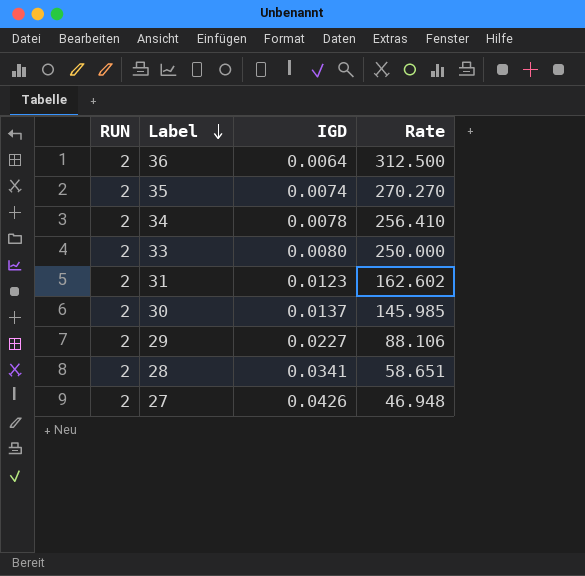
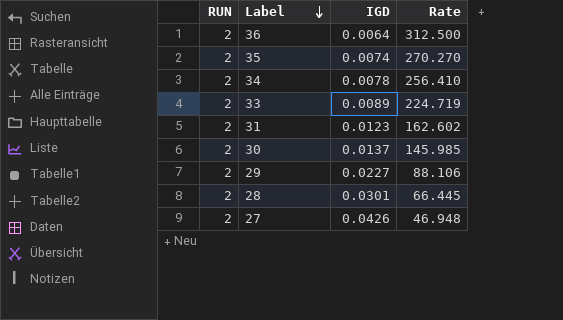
33 | IGD: 0.0080 -> 0.0089
33 | Rate: 250.000 -> 224.719
28 | IGD: 0.0341 -> 0.0301
28 | Rate: 58.651 -> 66.445

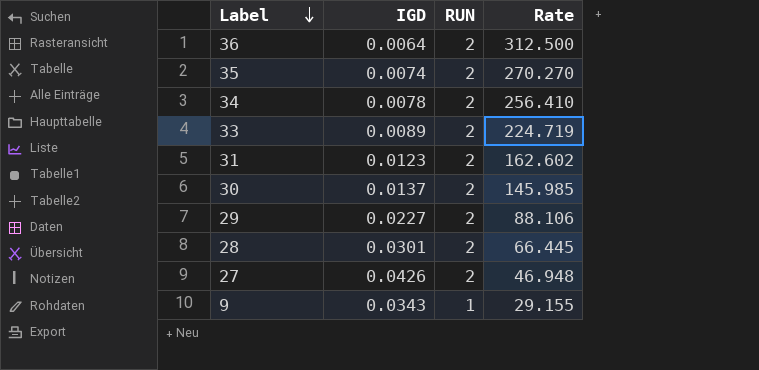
column RUN | position: 1 -> 3
row 9: none -> 0.0343 | 1 | 29.155

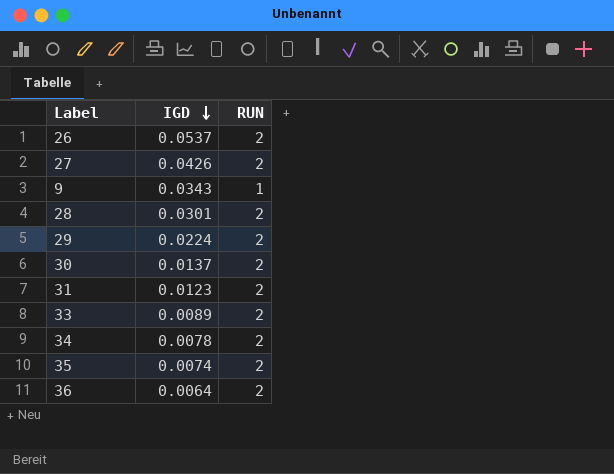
row order: Label descending -> IGD descending
column Rate | formula: [RUN] / [IGD] -> none
row 26: none -> 0.0537 | 2
29 | IGD: 0.0227 -> 0.0224

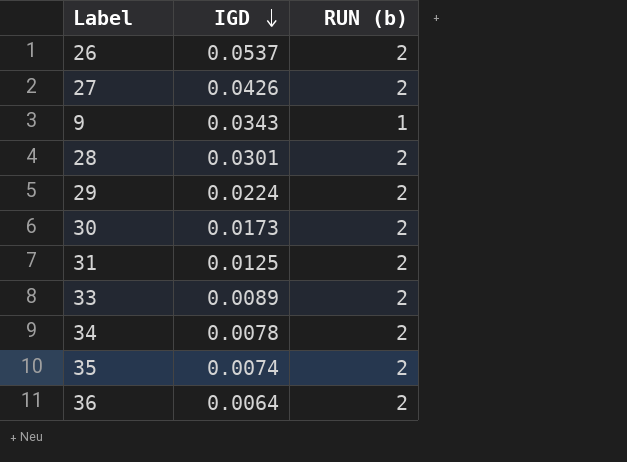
column name: RUN -> RUN (b)
30 | IGD: 0.0137 -> 0.0173
31 | IGD: 0.0123 -> 0.0125

